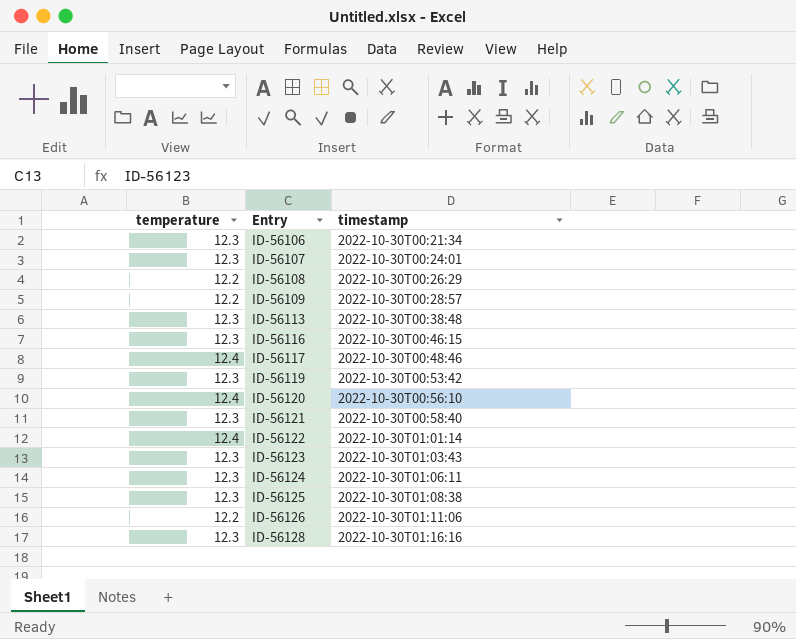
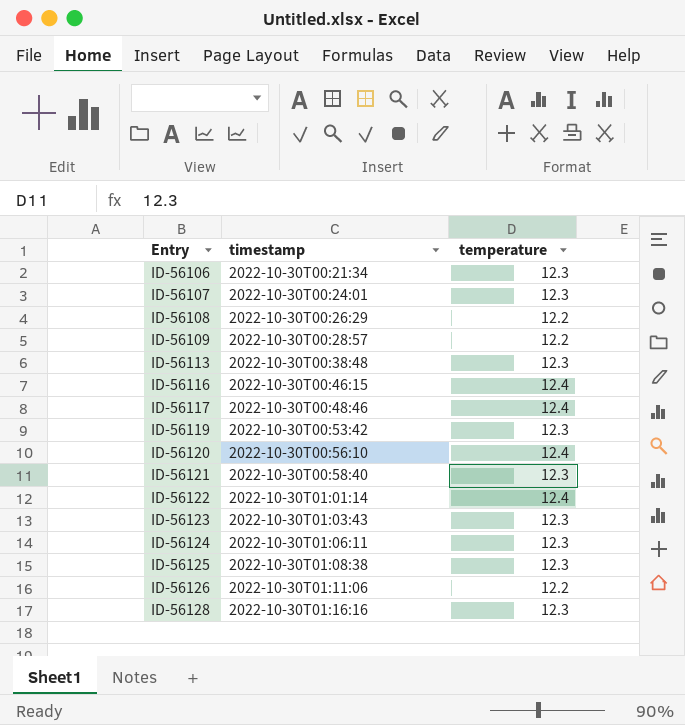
column temperature | position: 1 -> 3
ID-56116 | temperature: 12.3 -> 12.4

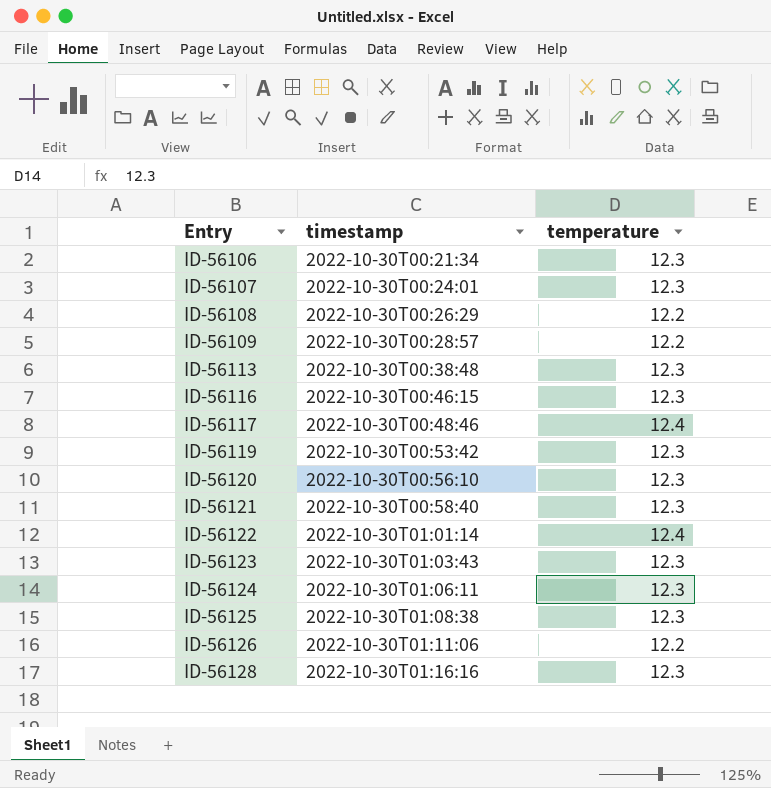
ID-56116 | temperature: 12.4 -> 12.3
ID-56120 | temperature: 12.4 -> 12.3

